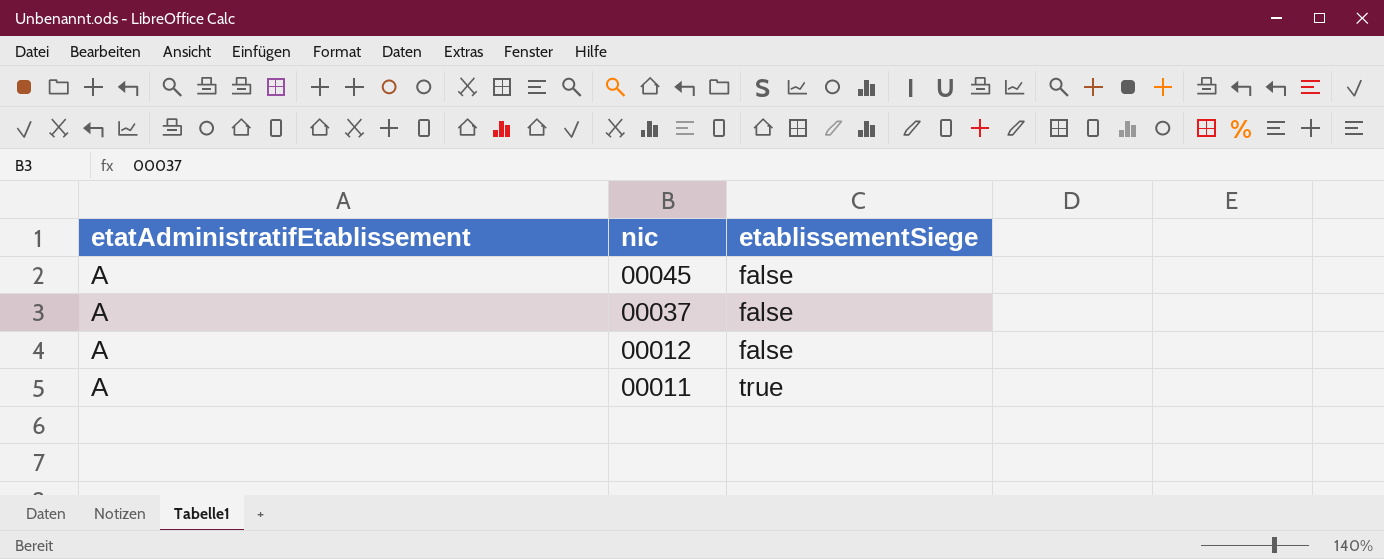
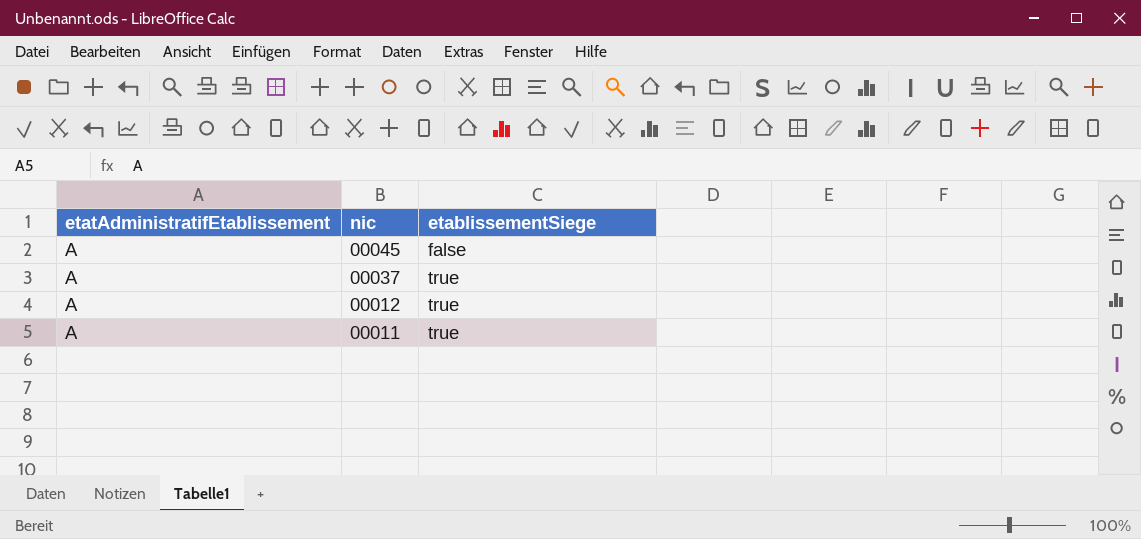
00037 | etablissementSiege: false -> true
00012 | etablissementSiege: false -> true

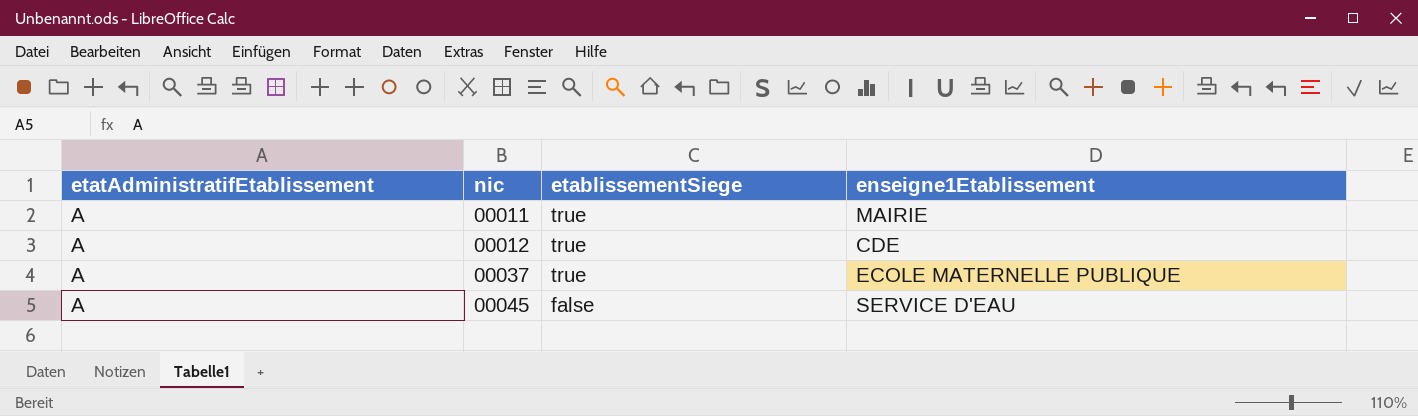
row order: nic descending -> nic ascending
column enseigne1Etablissement | position: none -> 4

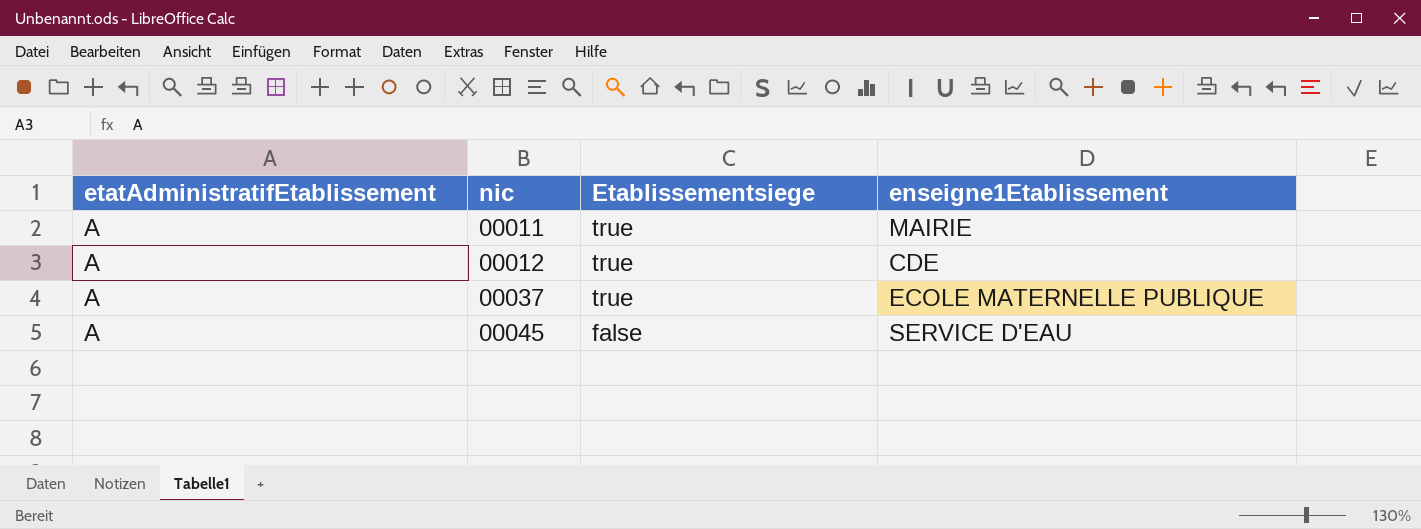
column name: etablissementSiege -> Etablissementsiege

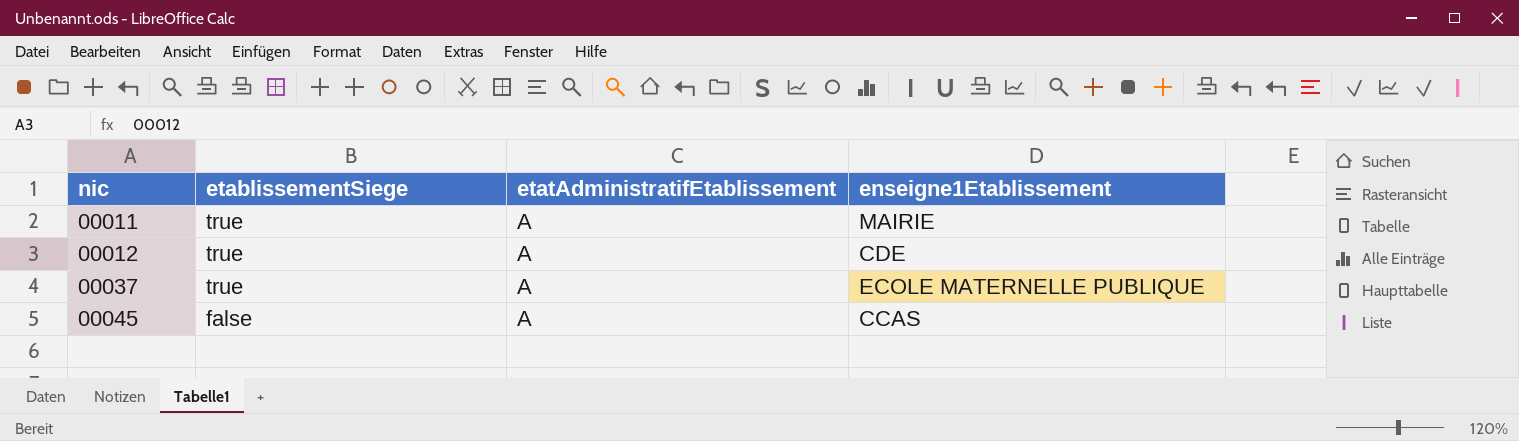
column name: Etablissementsiege -> etablissementSiege
column etatAdministratifEtablissement | position: 1 -> 3
00045 | enseigne1Etablissement: SERVICE D'EAU -> CCAS

